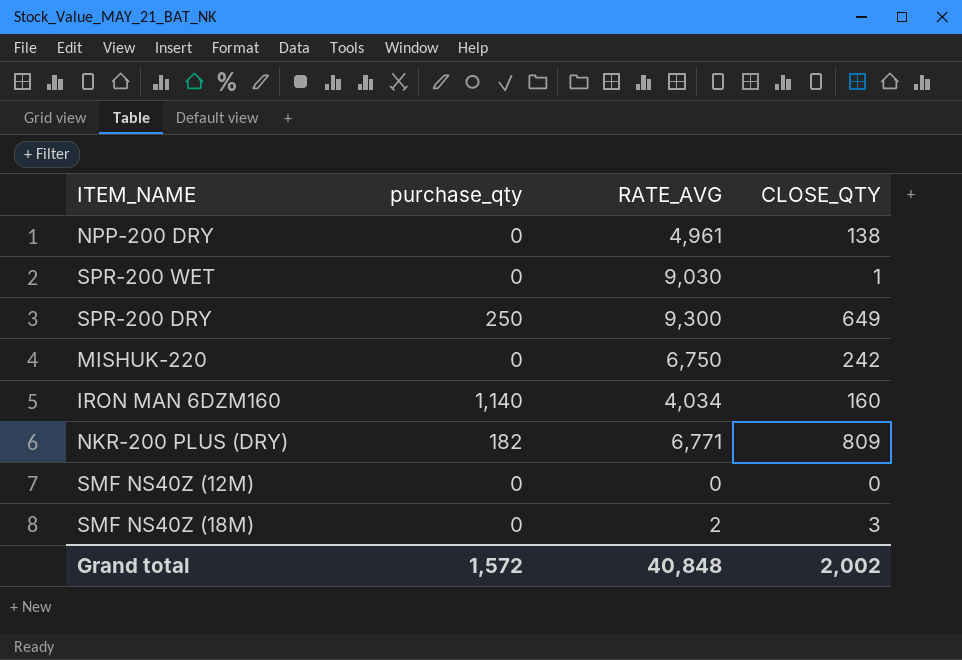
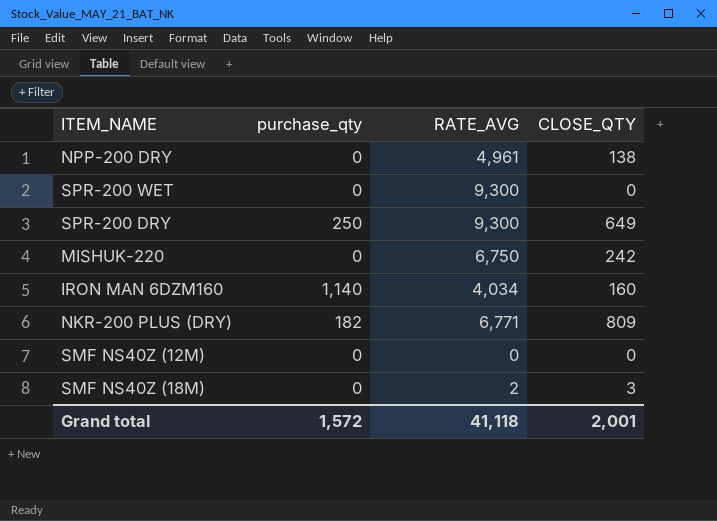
SPR-200 WET | RATE_AVG: 9,030 -> 9,300
SPR-200 WET | CLOSE_QTY: 1 -> 0
Grand total | RATE_AVG: 40,848 -> 41,118
Grand total | CLOSE_QTY: 2,002 -> 2,001

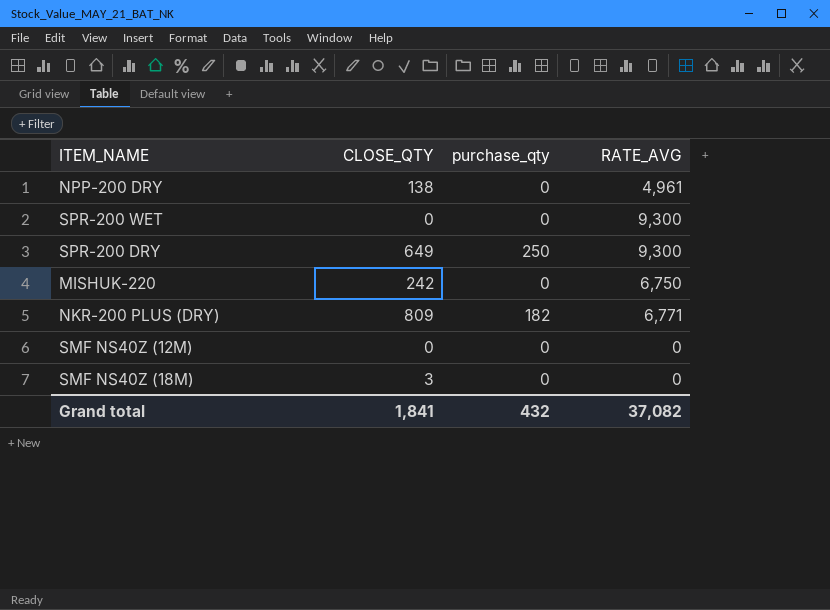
column CLOSE_QTY | position: 4 -> 2
row IRON MAN 6DZM160: 1,140 | 4,034 | 160 -> none
SMF NS40Z (18M) | RATE_AVG: 2 -> 0
Grand total | CLOSE_QTY: 2,001 -> 1,841
Grand total | purchase_qty: 1,572 -> 432
Grand total | RATE_AVG: 41,118 -> 37,082

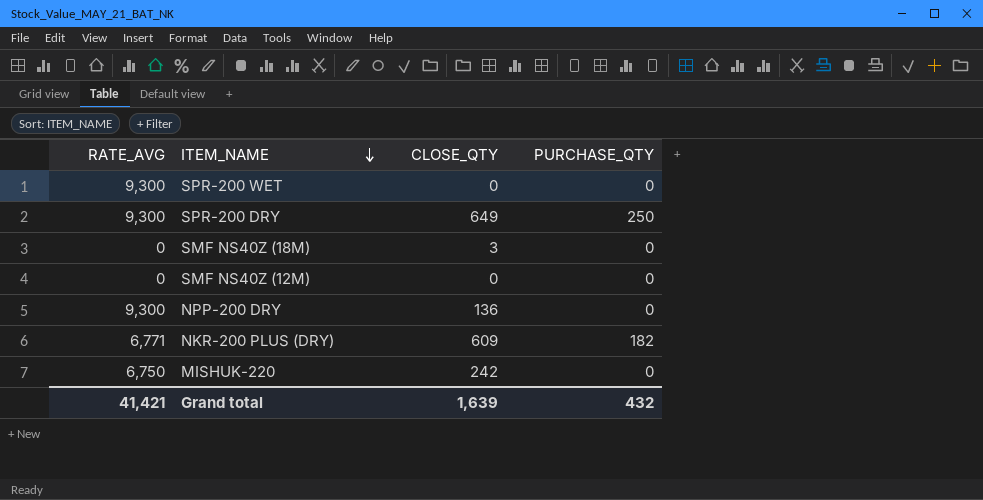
row order: none -> ITEM_NAME descending
column RATE_AVG | position: 4 -> 1
column name: purchase_qty -> PURCHASE_QTY
NPP-200 DRY | RATE_AVG: 4,961 -> 9,300
NPP-200 DRY | CLOSE_QTY: 138 -> 136
NKR-200 PLUS (DRY) | CLOSE_QTY: 809 -> 609
Grand total | RATE_AVG: 37,082 -> 41,421
Grand total | CLOSE_QTY: 1,841 -> 1,639

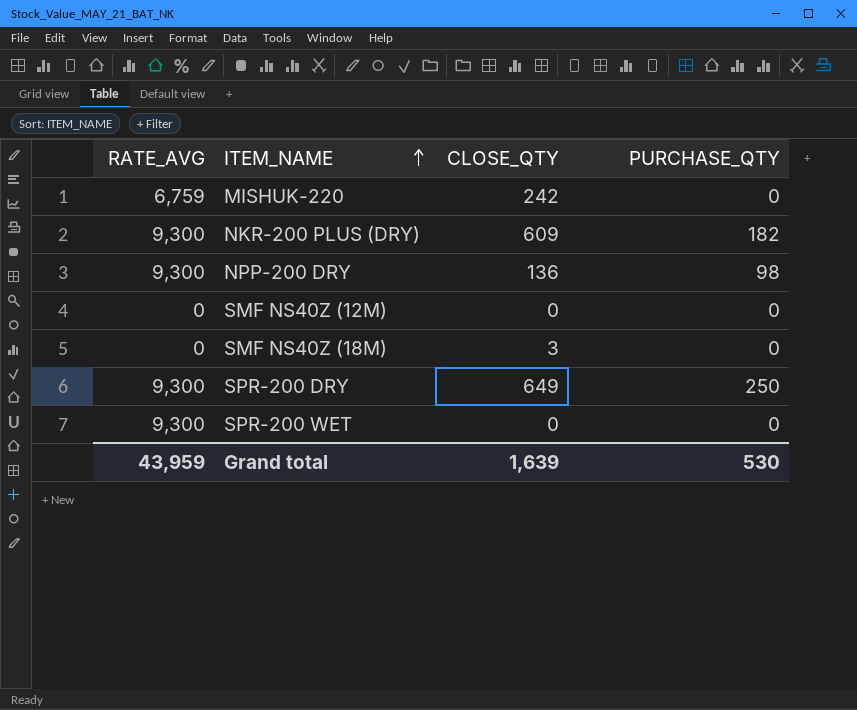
row order: ITEM_NAME descending -> ITEM_NAME ascending
MISHUK-220 | RATE_AVG: 6,750 -> 6,759
NKR-200 PLUS (DRY) | RATE_AVG: 6,771 -> 9,300
NPP-200 DRY | PURCHASE_QTY: 0 -> 98
Grand total | RATE_AVG: 41,421 -> 43,959
Grand total | PURCHASE_QTY: 432 -> 530

